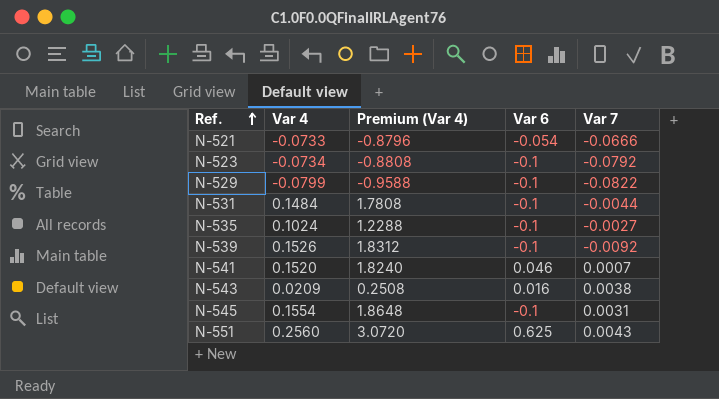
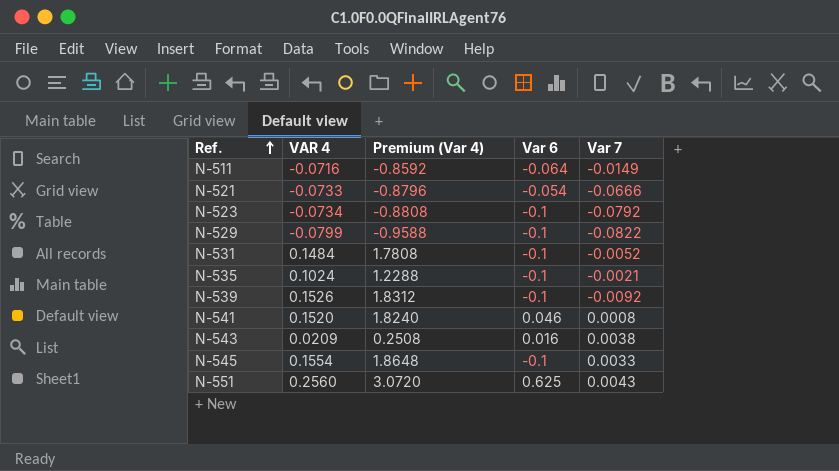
column name: Var 4 -> VAR 4
row N-511: none -> -0.0716 | -0.8592 | -0.064 | -0.0149
N-531 | Var 7: -0.0044 -> -0.0052
N-535 | Var 7: -0.0027 -> -0.0021
N-541 | Var 7: 0.0007 -> 0.0008
N-545 | Var 7: 0.0031 -> 0.0033

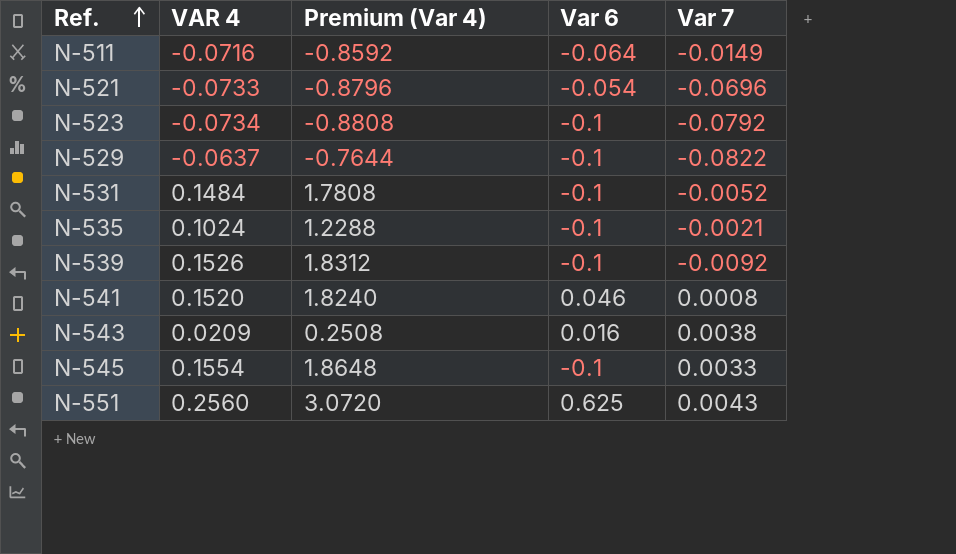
N-521 | Var 7: -0.0666 -> -0.0696
N-529 | VAR 4: -0.0799 -> -0.0637
N-529 | Premium (Var 4): -0.9588 -> -0.7644

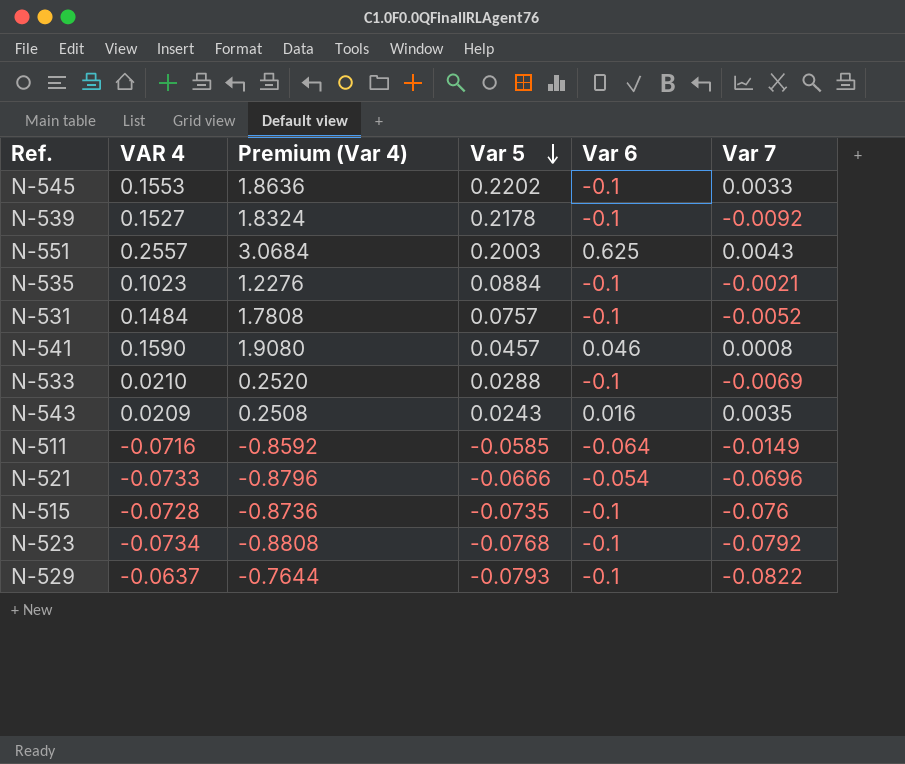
row order: Ref. ascending -> Var 5 descending
column Var 5 | position: none -> 4
N-545 | VAR 4: 0.1554 -> 0.1553
N-545 | Premium (Var 4): 1.8648 -> 1.8636
N-539 | VAR 4: 0.1526 -> 0.1527
N-539 | Premium (Var 4): 1.8312 -> 1.8324
N-551 | VAR 4: 0.2560 -> 0.2557
N-551 | Premium (Var 4): 3.0720 -> 3.0684
N-535 | VAR 4: 0.1024 -> 0.1023
N-535 | Premium (Var 4): 1.2288 -> 1.2276
N-541 | VAR 4: 0.1520 -> 0.1590
N-541 | Premium (Var 4): 1.8240 -> 1.9080
row N-533: none -> 0.0210 | 0.2520 | 0.0288 | -0.1 | -0.0069
N-543 | Var 7: 0.0038 -> 0.0035
row N-515: none -> -0.0728 | -0.8736 | -0.0735 | -0.1 | -0.076

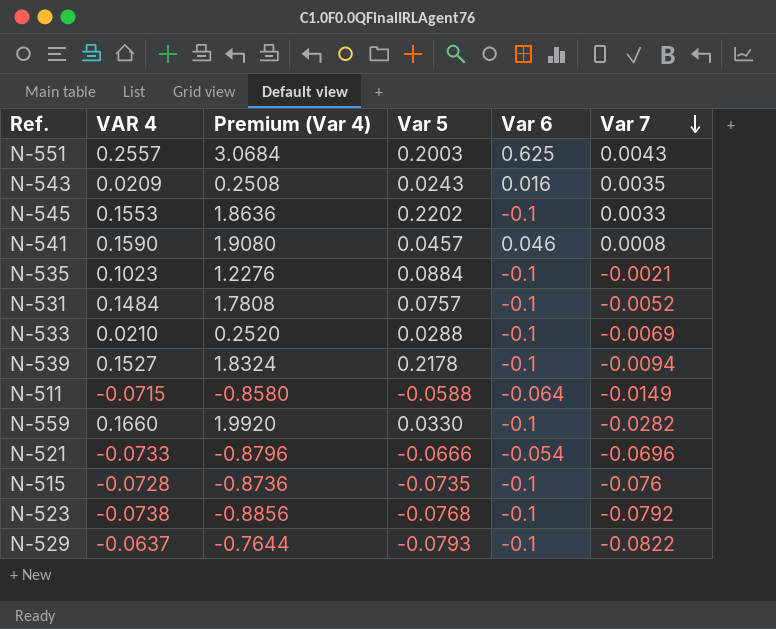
row order: Var 5 descending -> Var 7 descending
N-539 | Var 7: -0.0092 -> -0.0094
N-511 | VAR 4: -0.0716 -> -0.0715
N-511 | Premium (Var 4): -0.8592 -> -0.8580
N-511 | Var 5: -0.0585 -> -0.0588
row N-559: none -> 0.1660 | 1.9920 | 0.0330 | -0.1 | -0.0282
N-523 | VAR 4: -0.0734 -> -0.0738
N-523 | Premium (Var 4): -0.8808 -> -0.8856

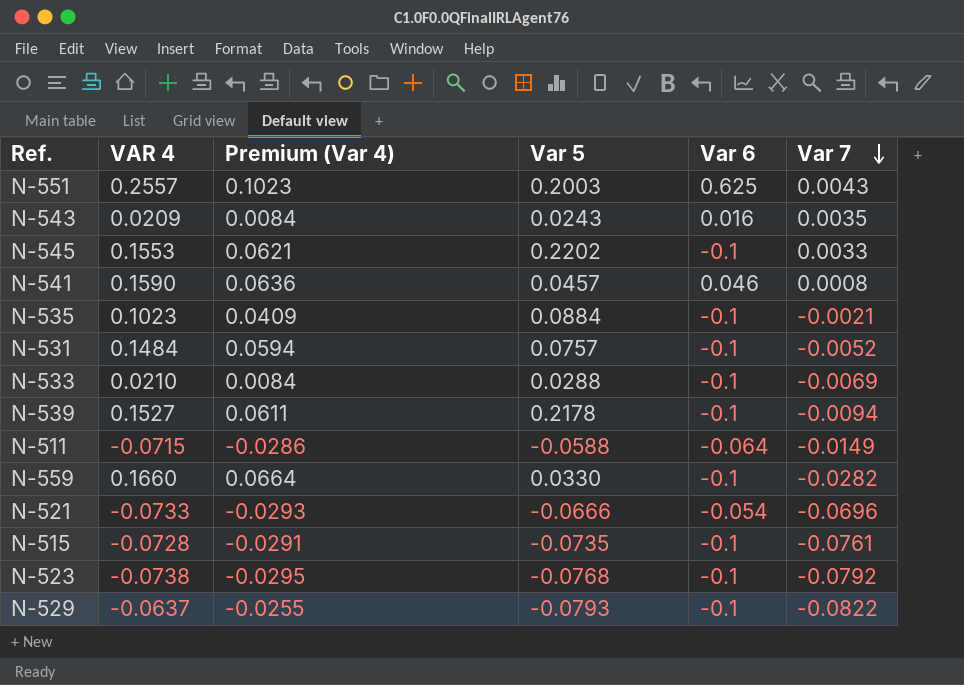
column Premium (Var 4) | formula: [VAR 4] * 12 -> [VAR 4] * 0.4
N-515 | Var 7: -0.076 -> -0.0761

